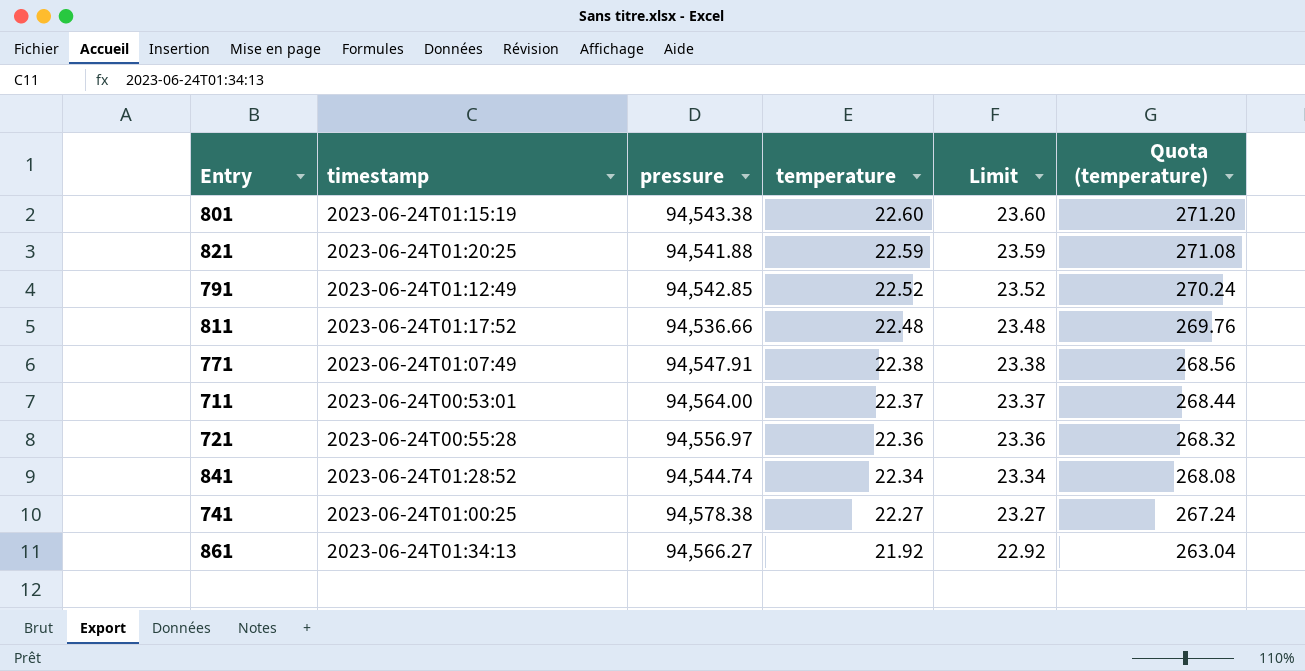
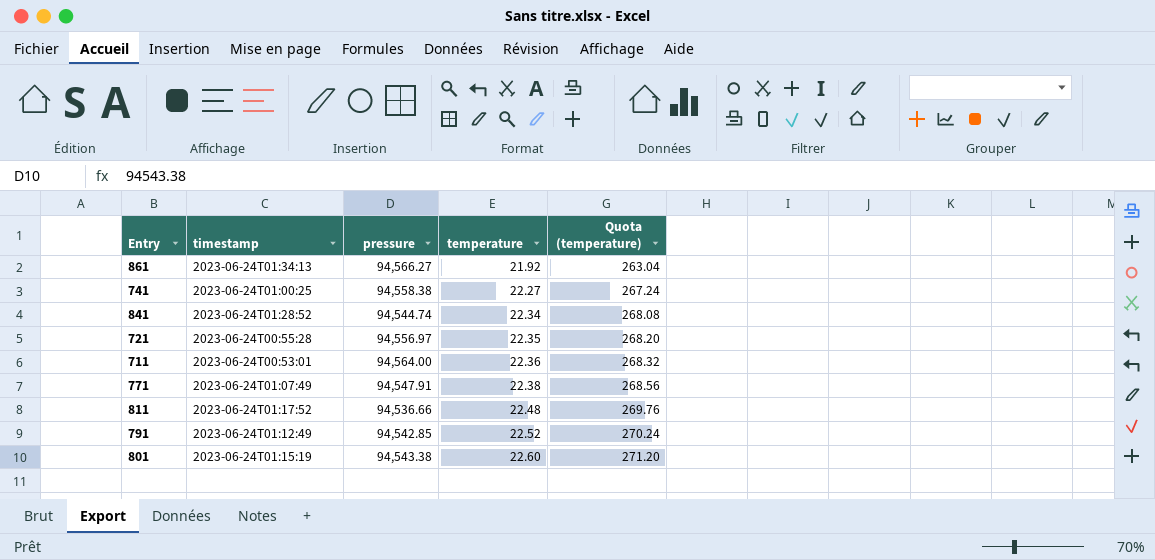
row order: temperature descending -> temperature ascending
column Limit | formula: [temperature] + 1 -> none
row 821: 2023-06-24T01:20:25 | 94,541.88 | 22.59 | 23.59 | 271.08 -> none
741 | pressure: 94,578.38 -> 94,558.38
721 | temperature: 22.36 -> 22.35
721 | Quota (temperature): 268.32 -> 268.20
711 | temperature: 22.37 -> 22.36
711 | Quota (temperature): 268.44 -> 268.32

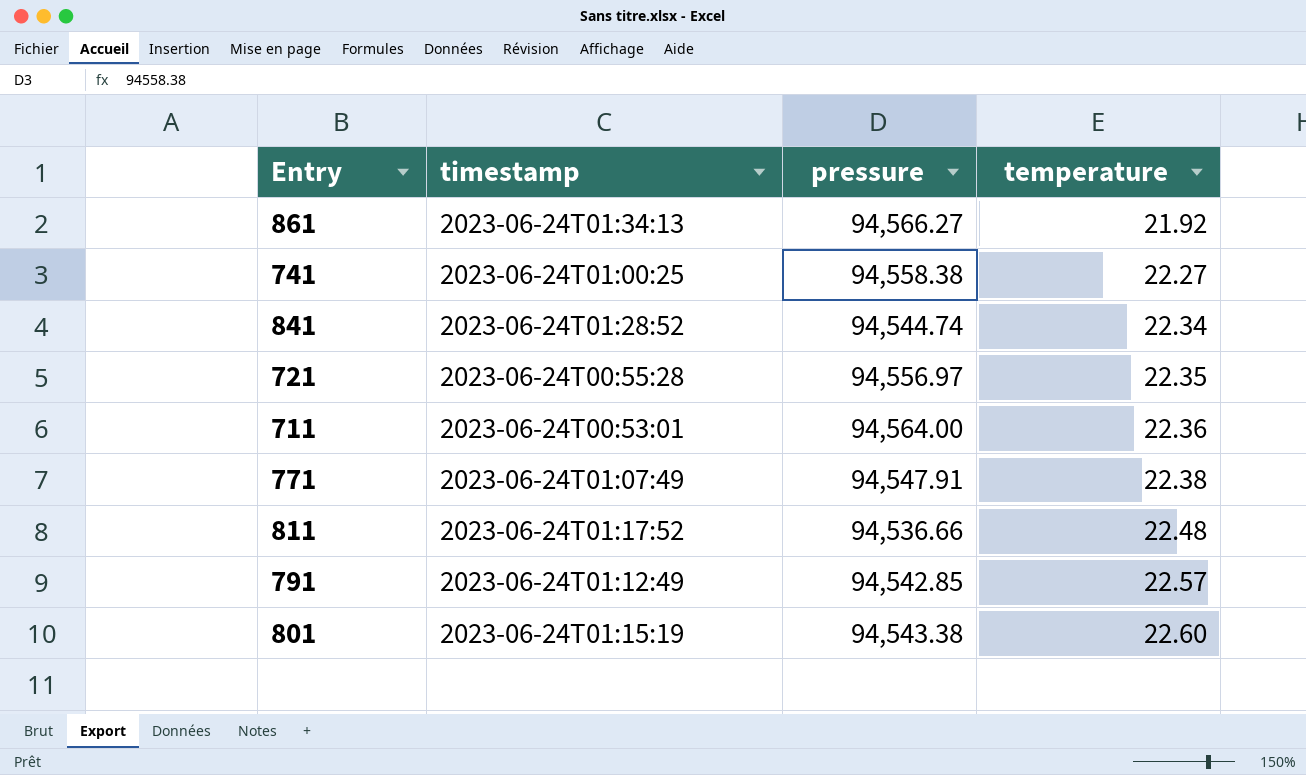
column Quota (temperature) | formula: [temperature] * 12 -> none
791 | temperature: 22.52 -> 22.57

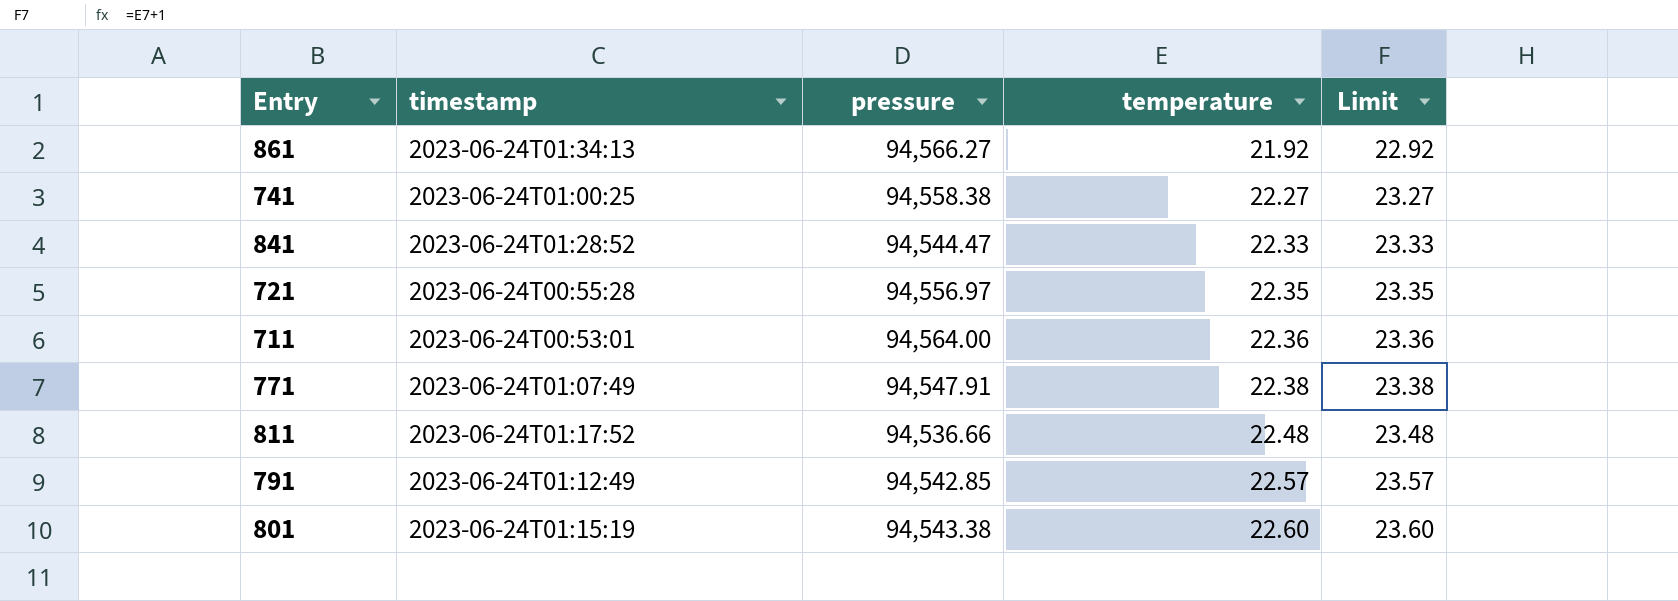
column Limit | formula: none -> [temperature] + 1
841 | pressure: 94,544.74 -> 94,544.47
841 | temperature: 22.34 -> 22.33

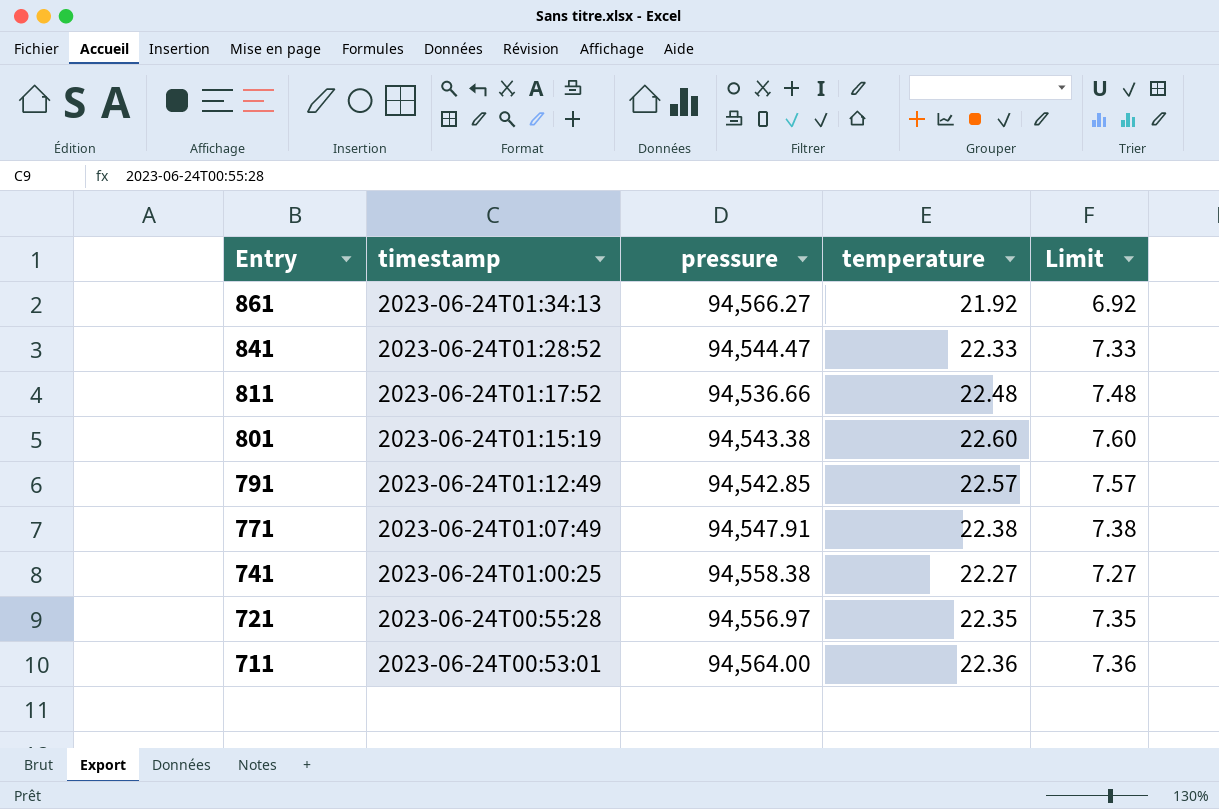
row order: temperature ascending -> Entry descending
column Limit | formula: [temperature] + 1 -> [temperature] - 15

